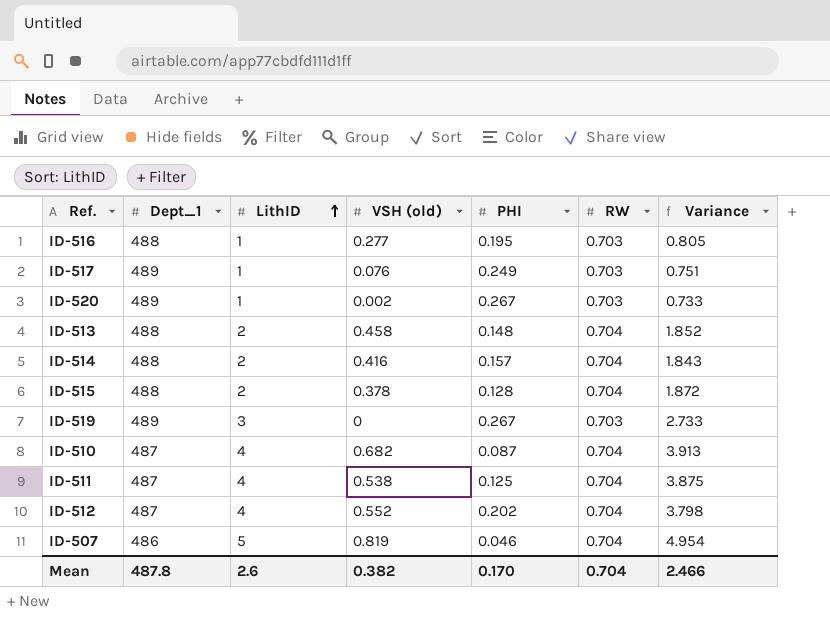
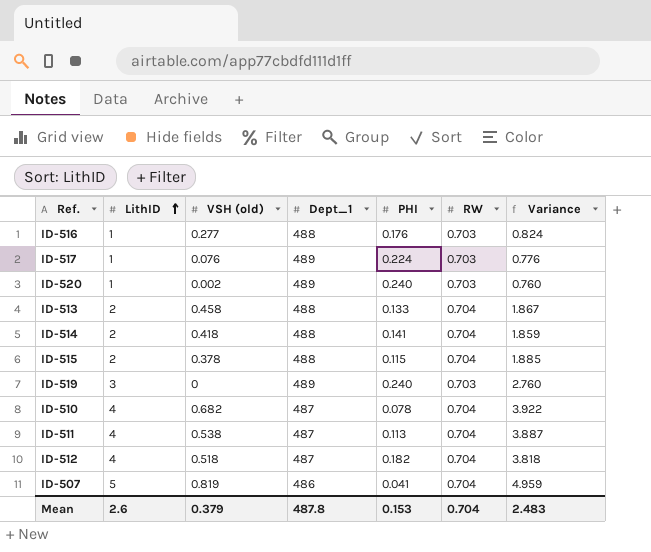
column Dept_1 | position: 2 -> 4
ID-516 | PHI: 0.195 -> 0.176
ID-516 | Variance: 0.805 -> 0.824
ID-517 | PHI: 0.249 -> 0.224
ID-517 | Variance: 0.751 -> 0.776
ID-520 | PHI: 0.267 -> 0.240
ID-520 | Variance: 0.733 -> 0.760
ID-513 | PHI: 0.148 -> 0.133
ID-513 | Variance: 1.852 -> 1.867
ID-514 | VSH (old): 0.416 -> 0.418
ID-514 | PHI: 0.157 -> 0.141
ID-514 | Variance: 1.843 -> 1.859
ID-515 | PHI: 0.128 -> 0.115
ID-515 | Variance: 1.872 -> 1.885
ID-519 | PHI: 0.267 -> 0.240
ID-519 | Variance: 2.733 -> 2.760
ID-510 | PHI: 0.087 -> 0.078
ID-510 | Variance: 3.913 -> 3.922
ID-511 | PHI: 0.125 -> 0.113
ID-511 | Variance: 3.875 -> 3.887
ID-512 | VSH (old): 0.552 -> 0.518
ID-512 | PHI: 0.202 -> 0.182
ID-512 | Variance: 3.798 -> 3.818
ID-507 | PHI: 0.046 -> 0.041
ID-507 | Variance: 4.954 -> 4.959
Mean | VSH (old): 0.382 -> 0.379
Mean | PHI: 0.170 -> 0.153
Mean | Variance: 2.466 -> 2.483

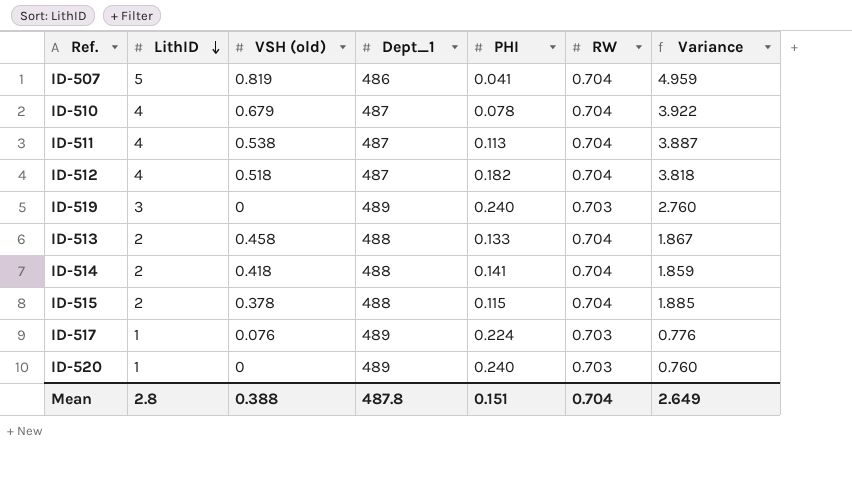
row order: LithID ascending -> LithID descending
row ID-516: 1 | 0.277 | 488 | 0.176 | 0.703 | 0.824 -> none
ID-510 | VSH (old): 0.682 -> 0.679
ID-520 | VSH (old): 0.002 -> 0
Mean | LithID: 2.6 -> 2.8
Mean | VSH (old): 0.379 -> 0.388
Mean | PHI: 0.153 -> 0.151
Mean | Variance: 2.483 -> 2.649

